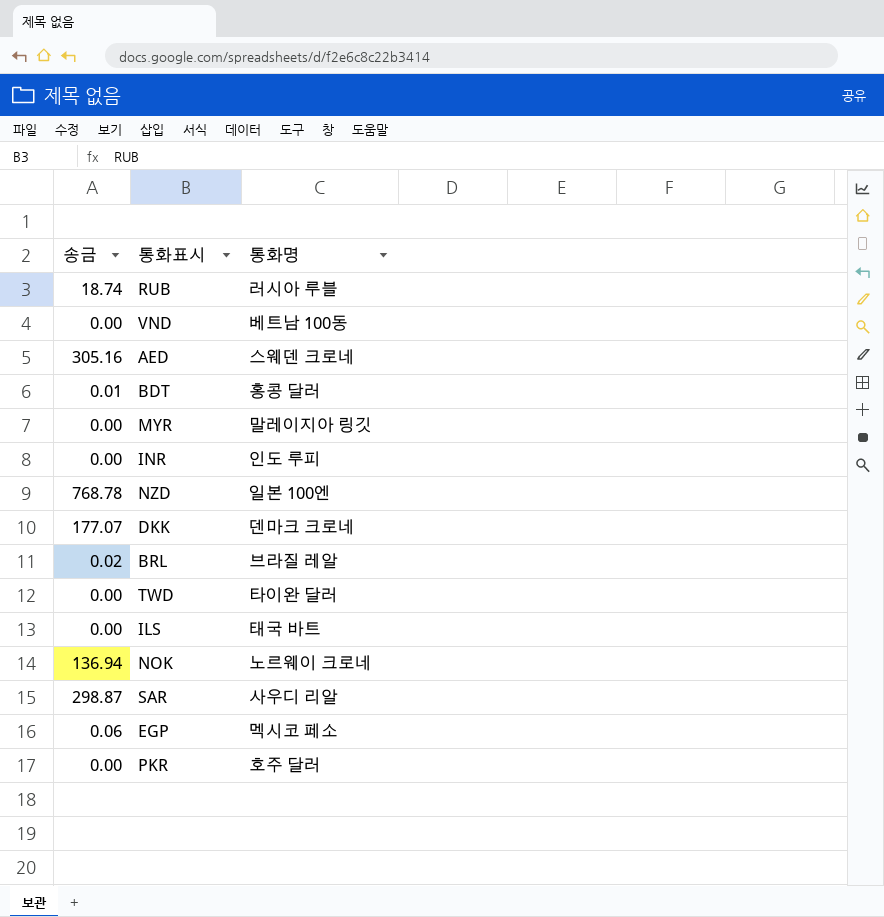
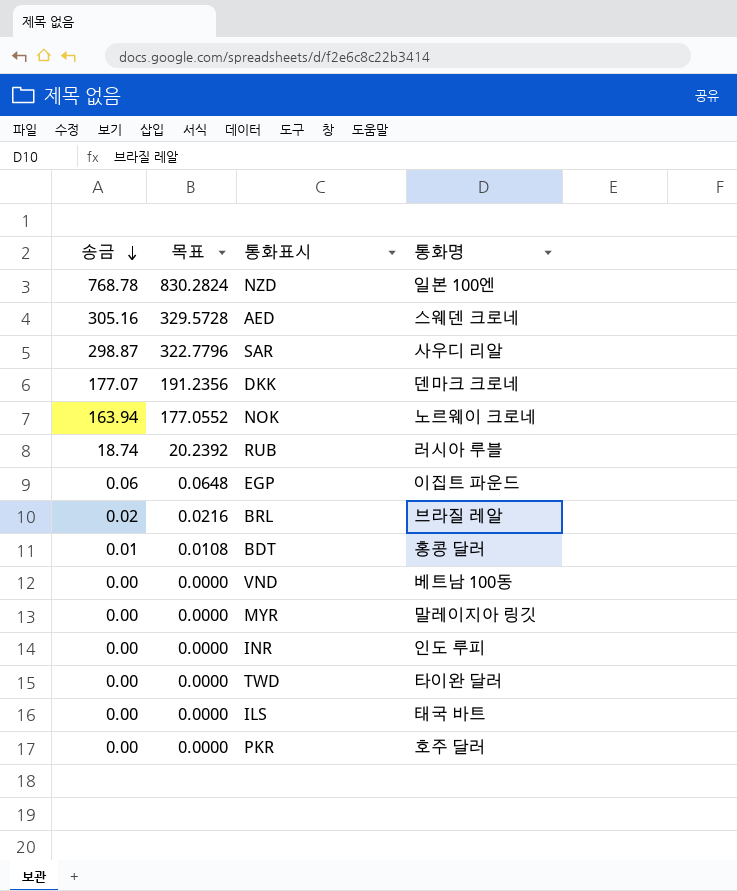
row order: none -> 송금 descending
column 목표 | formula: none -> [송금] * 1.08
NOK | 송금: 136.94 -> 163.94
EGP | 통화명: 멕시코 페소 -> 이집트 파운드

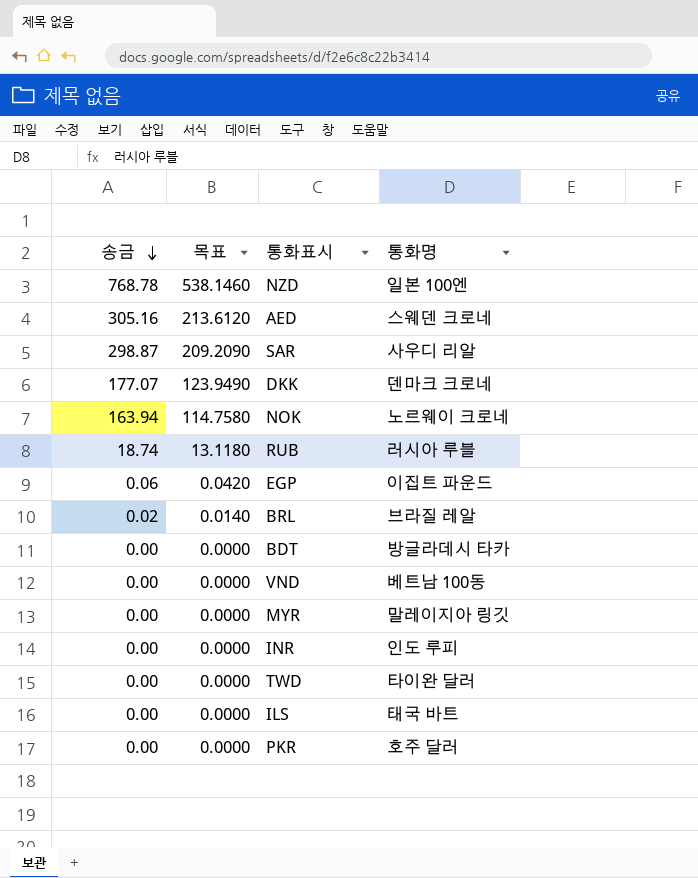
column 목표 | formula: [송금] * 1.08 -> [송금] * 0.7
BDT | 송금: 0.01 -> 0.00
BDT | 통화명: 홍콩 달러 -> 방글라데시 타카

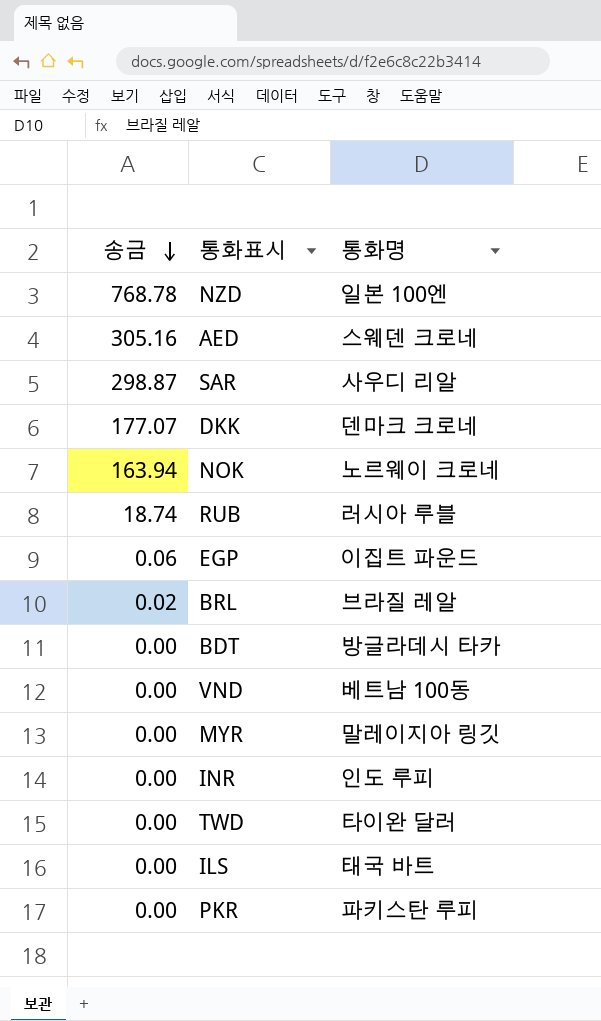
column 목표 | formula: [송금] * 0.7 -> none
PKR | 통화명: 호주 달러 -> 파키스탄 루피

